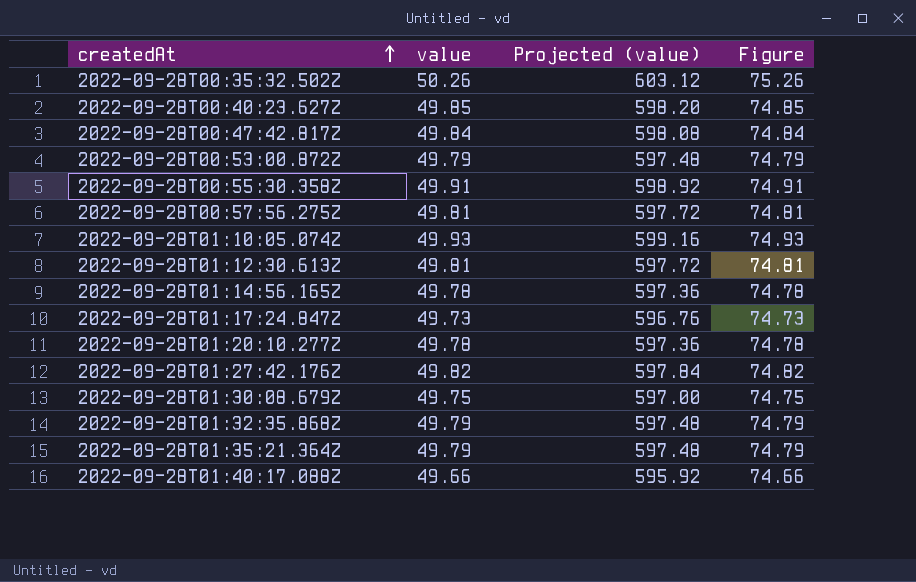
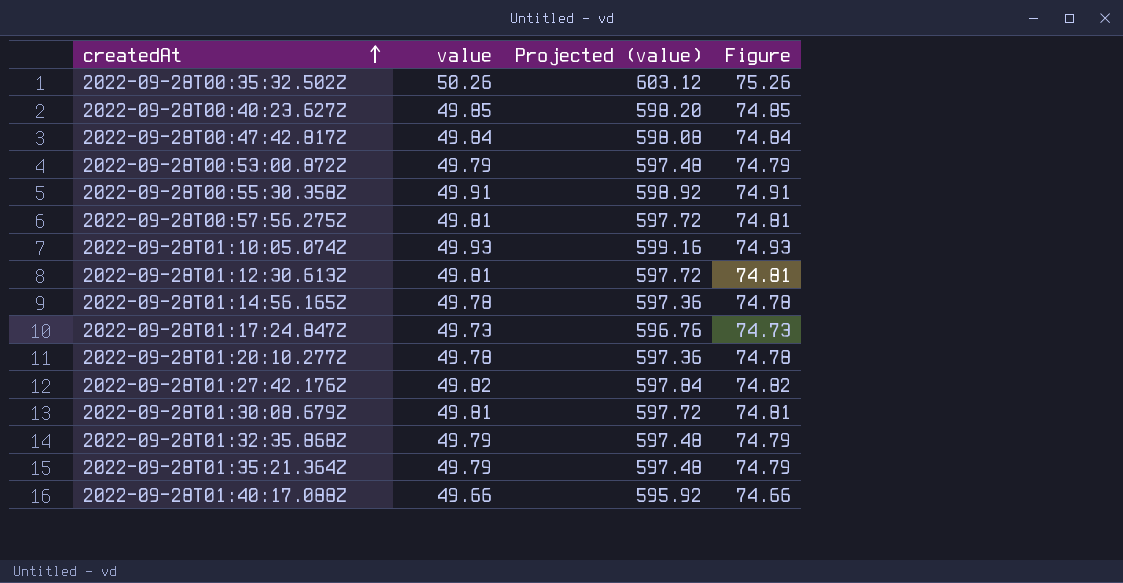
2022-09-28T01:30:08.679Z | value: 49.75 -> 49.81
2022-09-28T01:30:08.679Z | Projected (value): 597.00 -> 597.72
2022-09-28T01:30:08.679Z | Figure: 74.75 -> 74.81

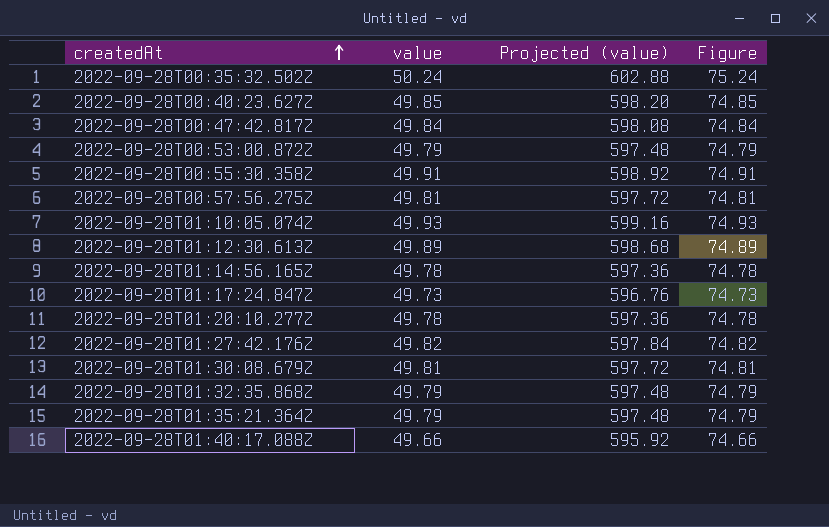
2022-09-28T00:35:32.502Z | value: 50.26 -> 50.24
2022-09-28T00:35:32.502Z | Projected (value): 603.12 -> 602.88
2022-09-28T00:35:32.502Z | Figure: 75.26 -> 75.24
2022-09-28T01:12:30.613Z | value: 49.81 -> 49.89
2022-09-28T01:12:30.613Z | Projected (value): 597.72 -> 598.68
2022-09-28T01:12:30.613Z | Figure: 74.81 -> 74.89

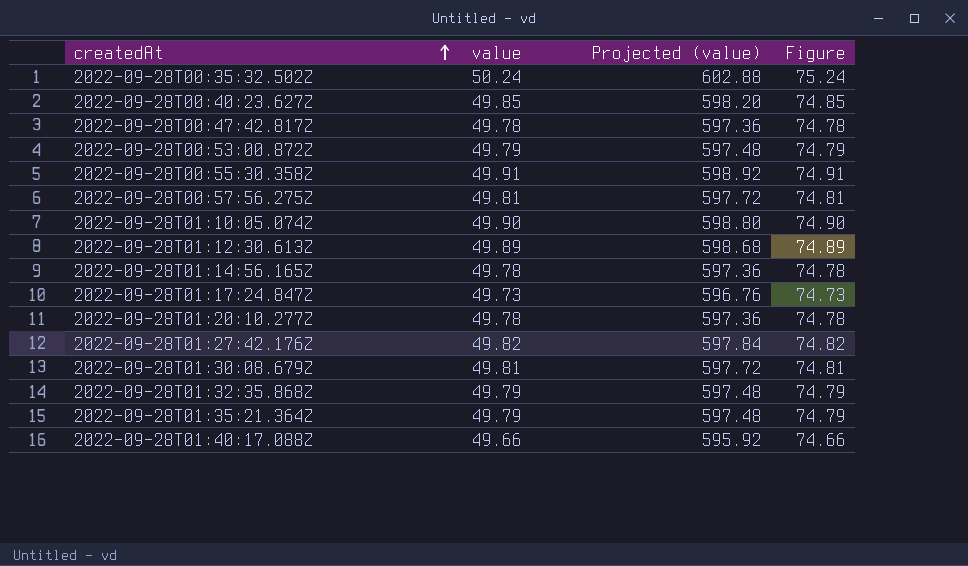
2022-09-28T00:47:42.817Z | value: 49.84 -> 49.78
2022-09-28T00:47:42.817Z | Projected (value): 598.08 -> 597.36
2022-09-28T00:47:42.817Z | Figure: 74.84 -> 74.78
2022-09-28T01:10:05.074Z | value: 49.93 -> 49.90
2022-09-28T01:10:05.074Z | Projected (value): 599.16 -> 598.80
2022-09-28T01:10:05.074Z | Figure: 74.93 -> 74.90

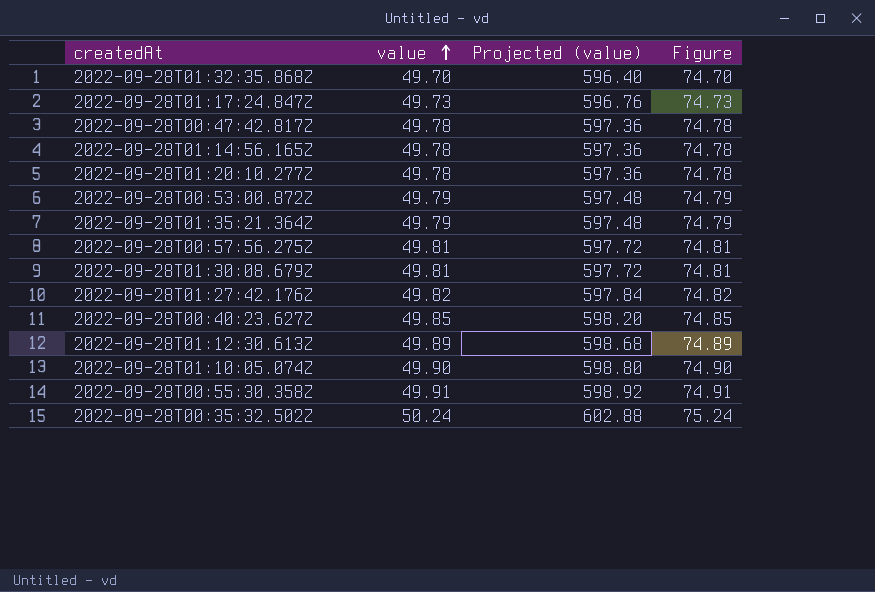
row order: createdAt ascending -> value ascending
row 2022-09-28T01:40:17.088Z: 49.66 | 595.92 | 74.66 -> none
2022-09-28T01:32:35.868Z | value: 49.79 -> 49.70
2022-09-28T01:32:35.868Z | Projected (value): 597.48 -> 596.40
2022-09-28T01:32:35.868Z | Figure: 74.79 -> 74.70

